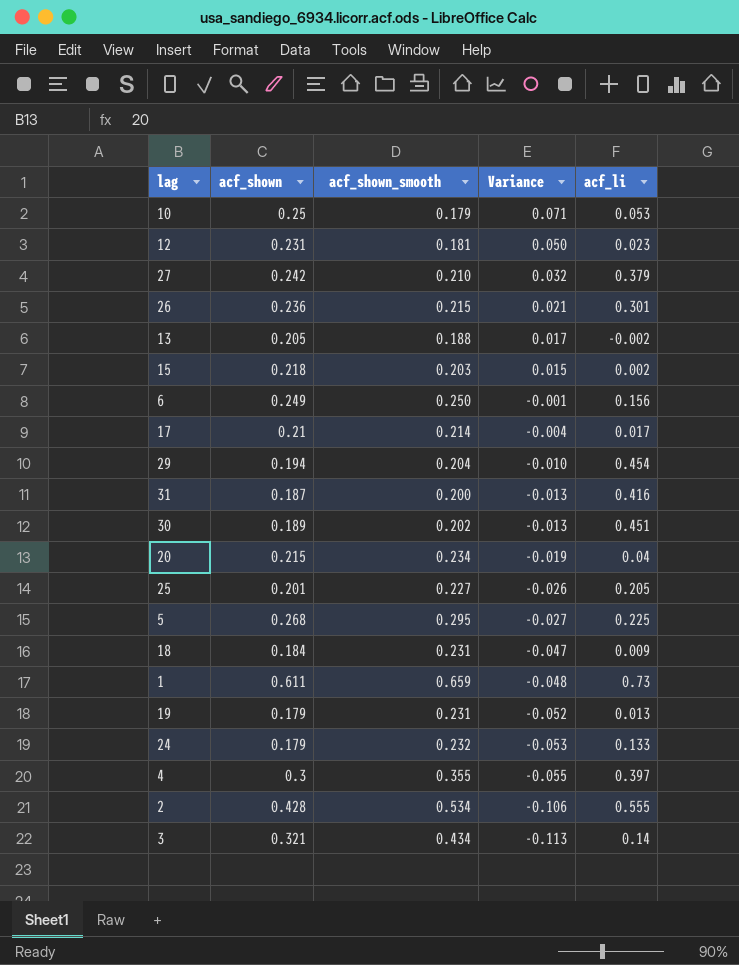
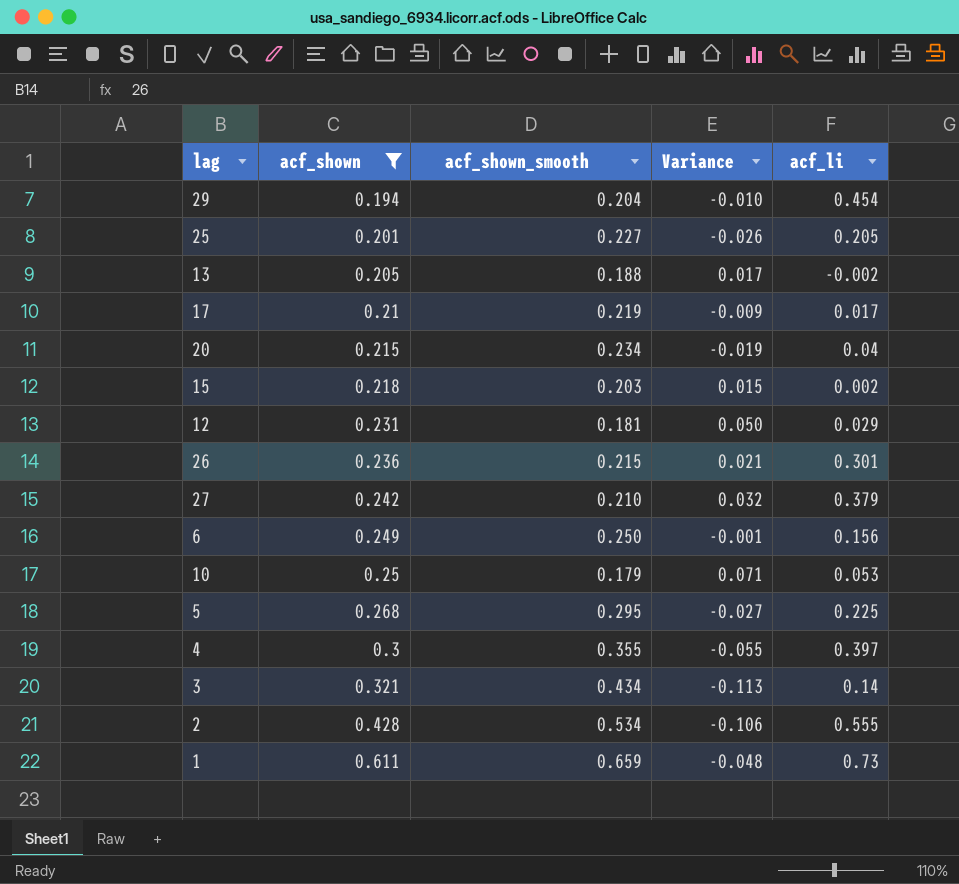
filter: none -> acf_shown >= 0.194
row order: Variance descending -> acf_shown ascending
17 | acf_shown_smooth: 0.214 -> 0.219
17 | Variance: -0.004 -> -0.009
12 | acf_li: 0.023 -> 0.029

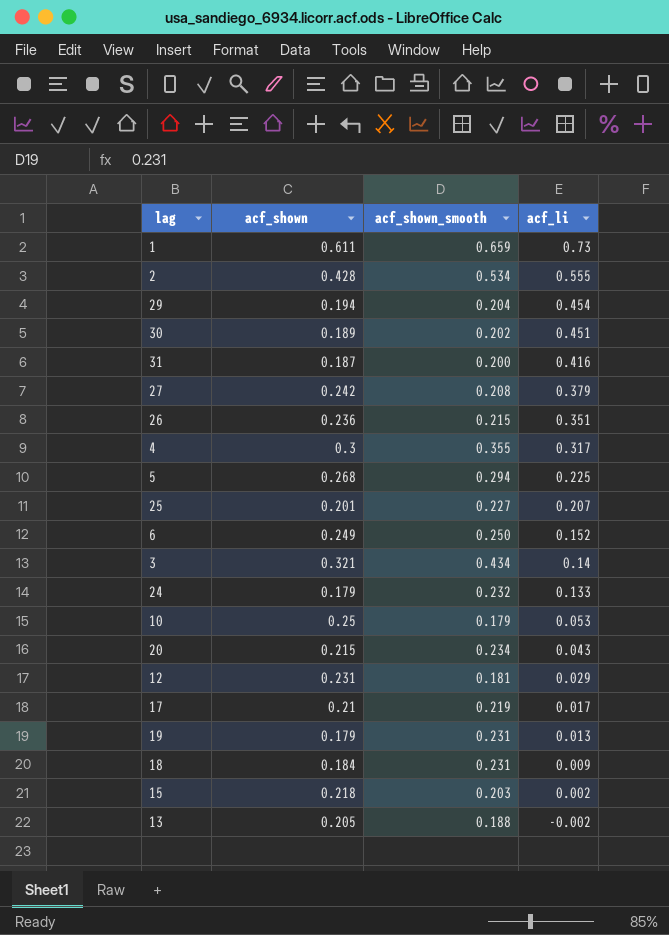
filter: acf_shown >= 0.194 -> none
row order: acf_shown ascending -> acf_li descending
column Variance | formula: [acf_shown] - [acf_shown_smooth] -> none
27 | acf_shown_smooth: 0.210 -> 0.208
26 | acf_li: 0.301 -> 0.351
4 | acf_li: 0.397 -> 0.317
5 | acf_shown_smooth: 0.295 -> 0.294
25 | acf_li: 0.205 -> 0.207
6 | acf_li: 0.156 -> 0.152
20 | acf_li: 0.04 -> 0.043

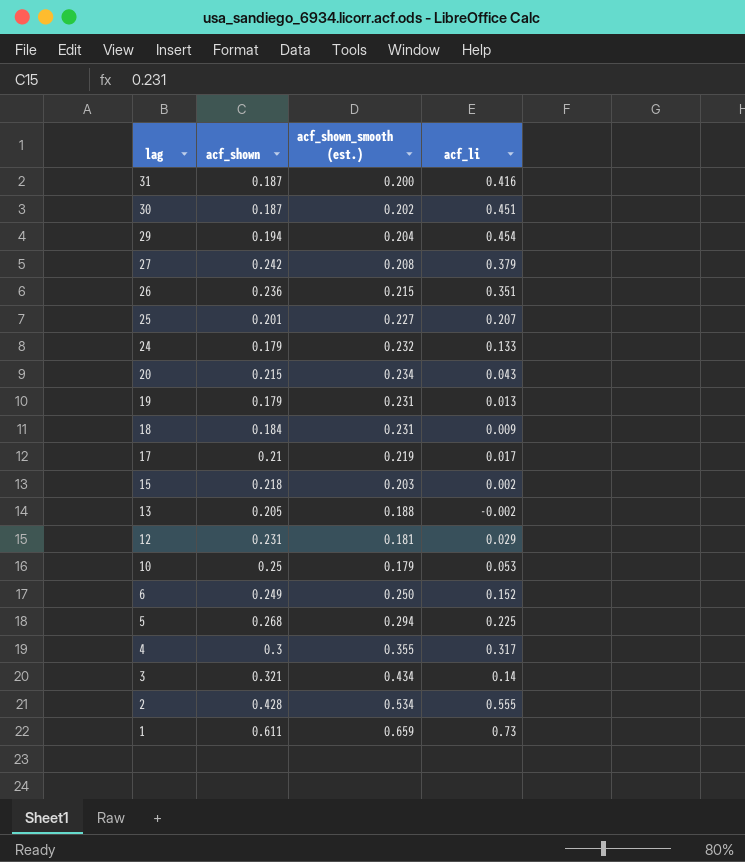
row order: acf_li descending -> lag descending
column name: acf_shown_smooth -> acf_shown_smooth (est.)
30 | acf_shown: 0.189 -> 0.187

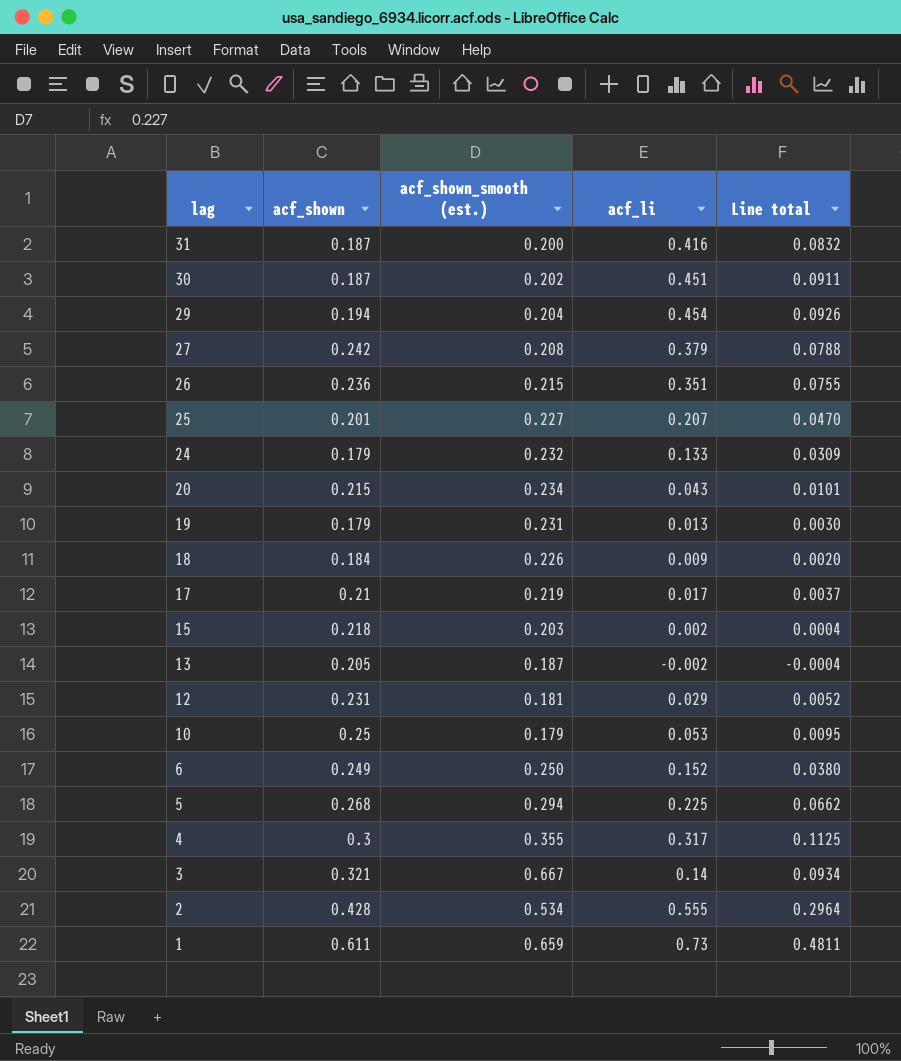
column Line total | formula: none -> [acf_shown_smooth (est.)] * [acf_li]
18 | acf_shown_smooth (est.): 0.231 -> 0.226
13 | acf_shown_smooth (est.): 0.188 -> 0.187
3 | acf_shown_smooth (est.): 0.434 -> 0.667

